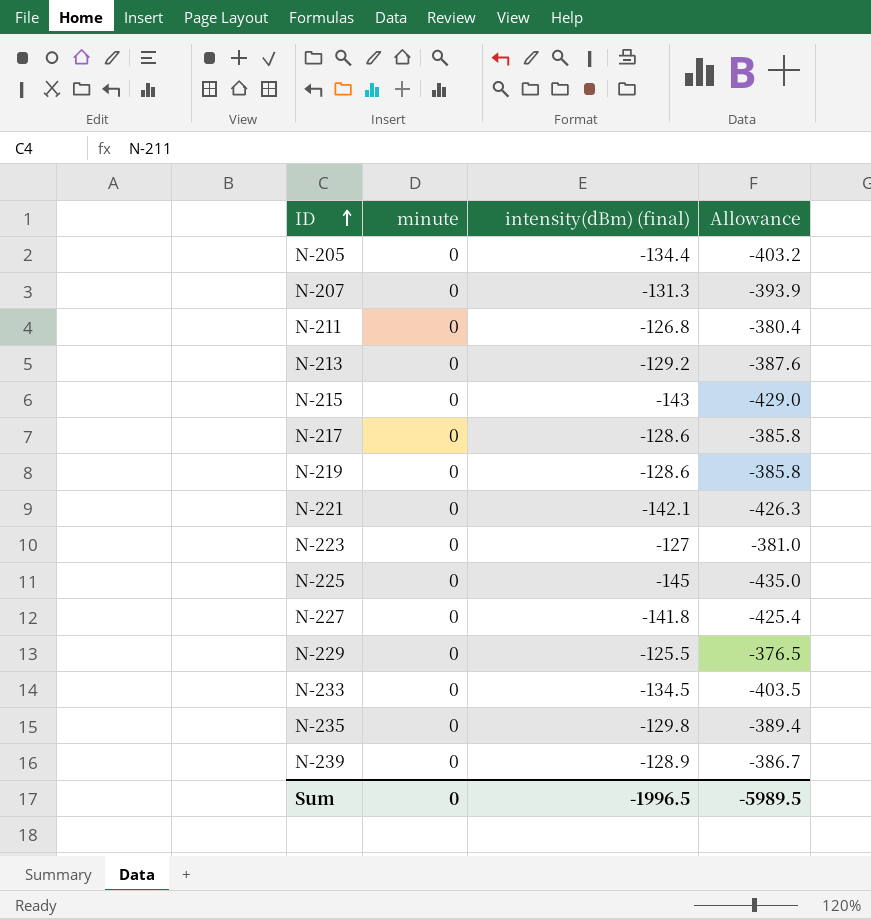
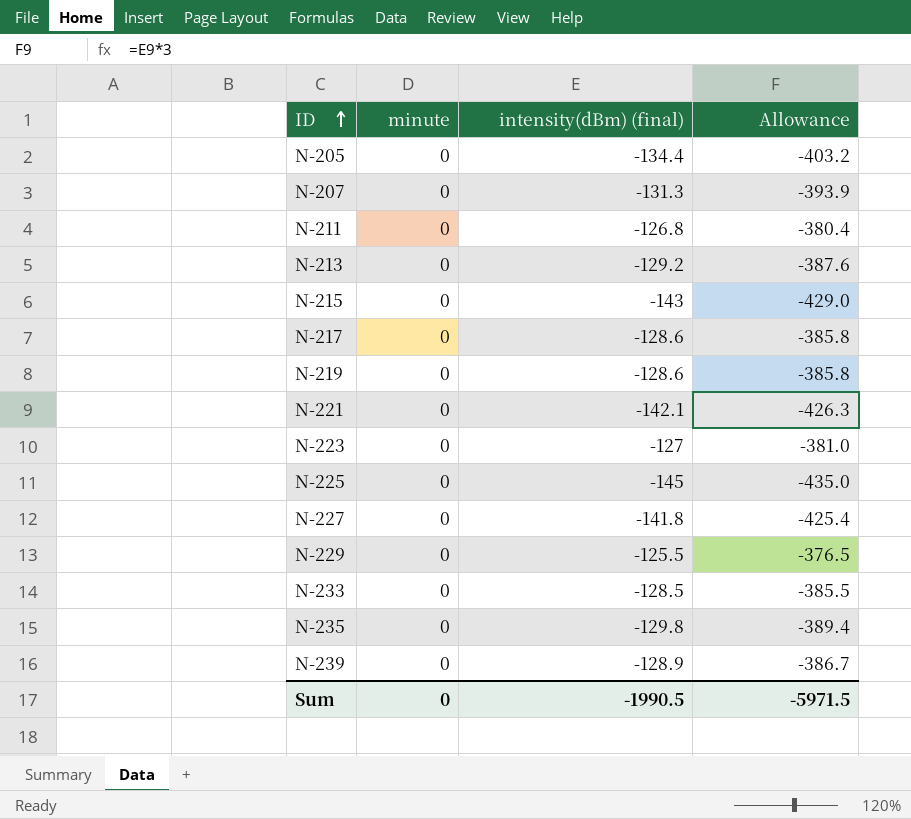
N-233 | intensity(dBm) (final): -134.5 -> -128.5
N-233 | Allowance: -403.5 -> -385.5
Sum | intensity(dBm) (final): -1996.5 -> -1990.5
Sum | Allowance: -5989.5 -> -5971.5

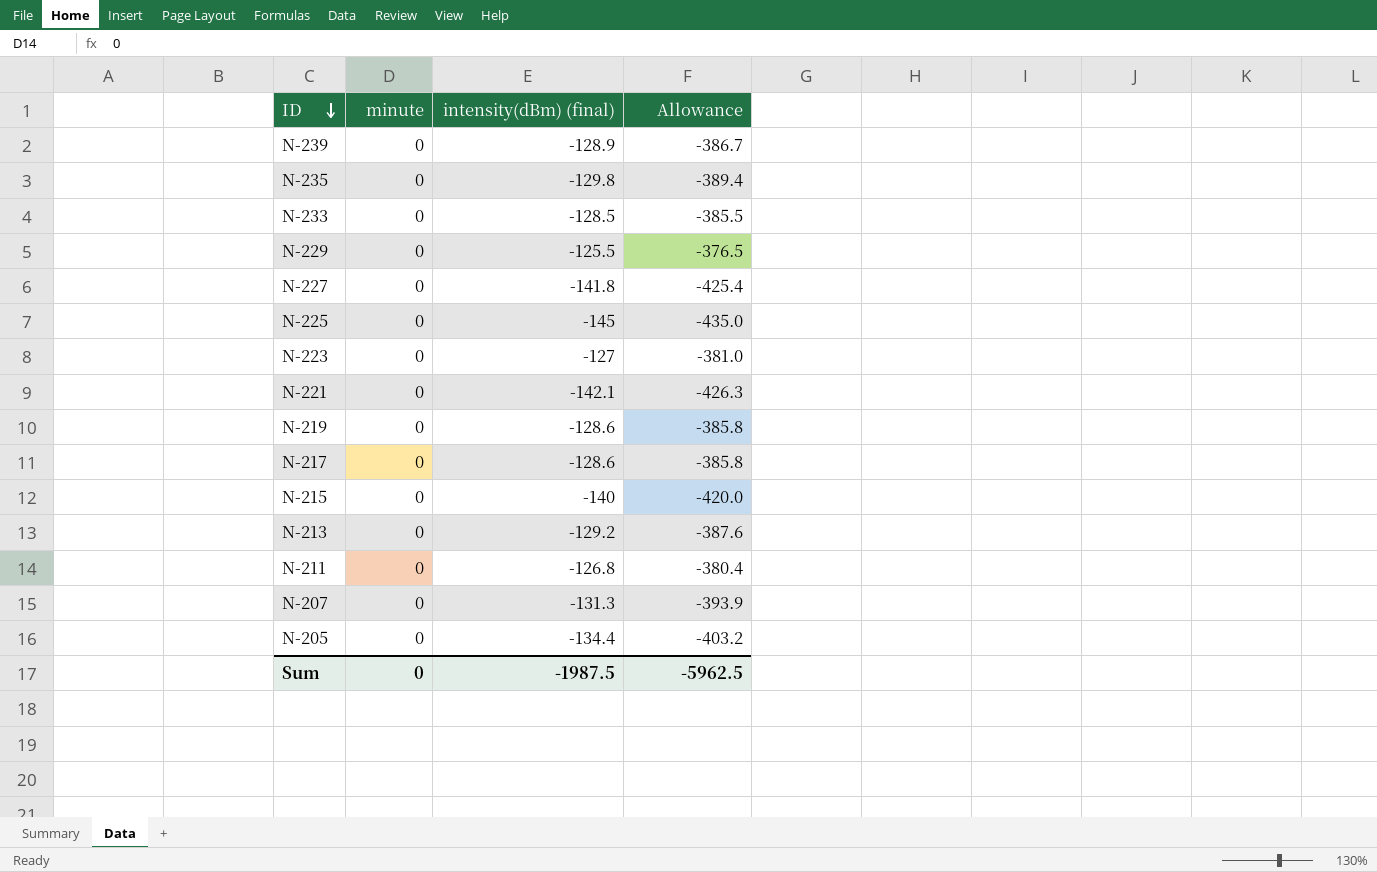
row order: ID ascending -> ID descending
N-215 | intensity(dBm) (final): -143 -> -140
N-215 | Allowance: -429.0 -> -420.0
Sum | intensity(dBm) (final): -1990.5 -> -1987.5
Sum | Allowance: -5971.5 -> -5962.5

